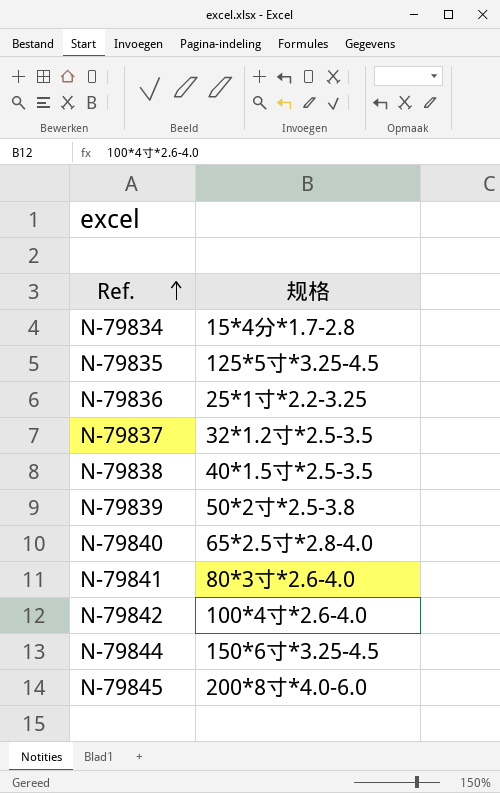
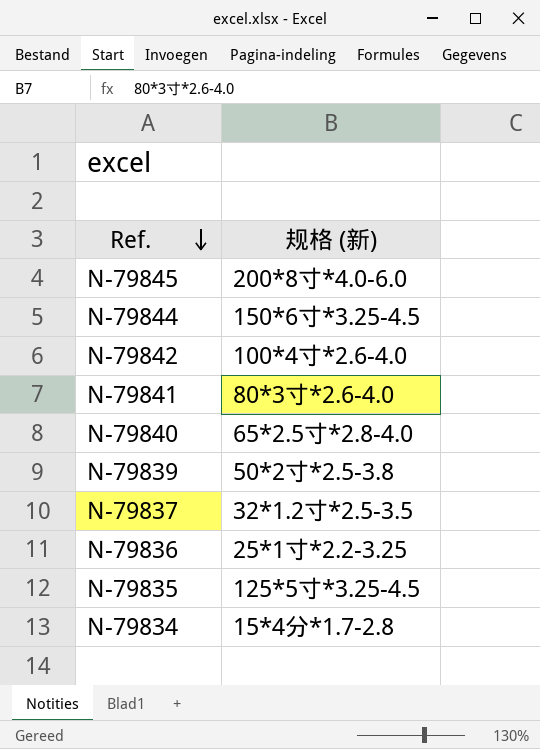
row order: Ref. ascending -> Ref. descending
column name: 规格 -> 规格 (新)
row N-79838: 40*1.5寸*2.5-3.5 -> none

